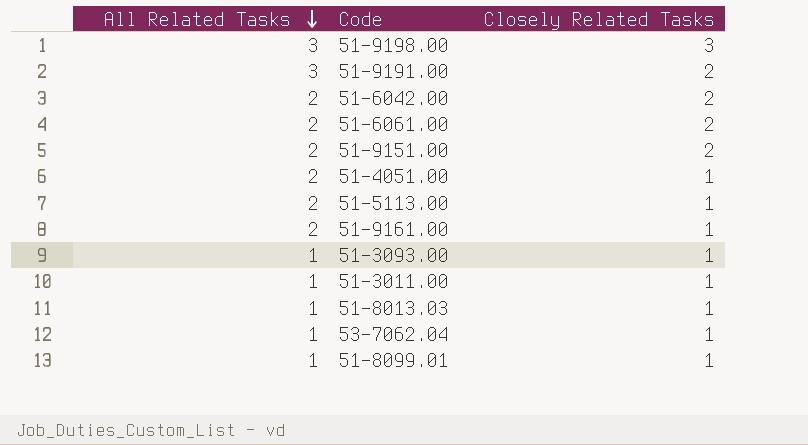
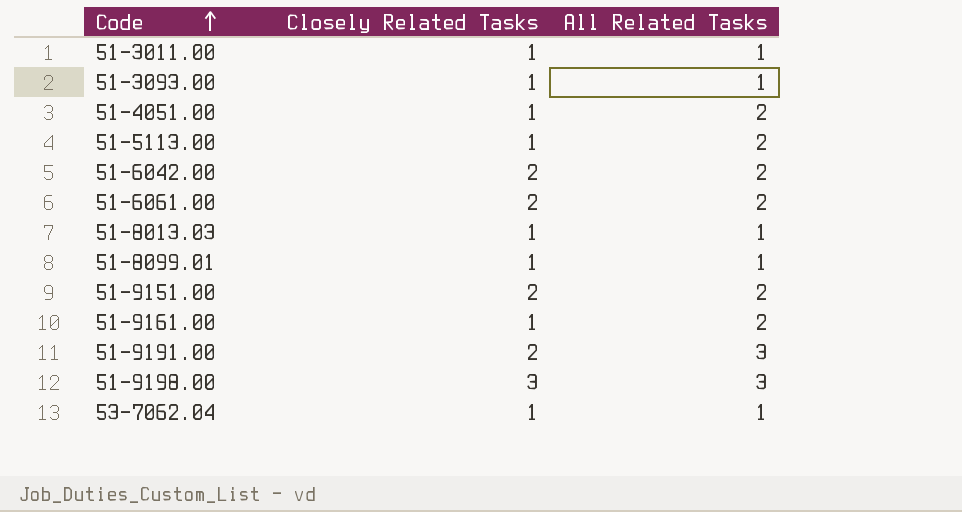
row order: All Related Tasks descending -> Code ascending
column All Related Tasks | position: 1 -> 3

